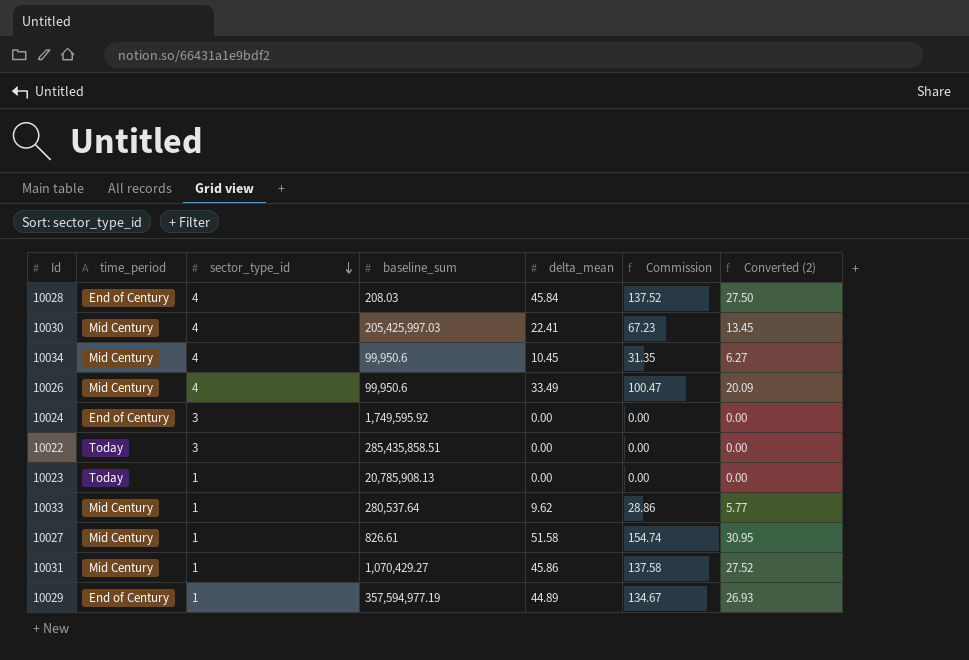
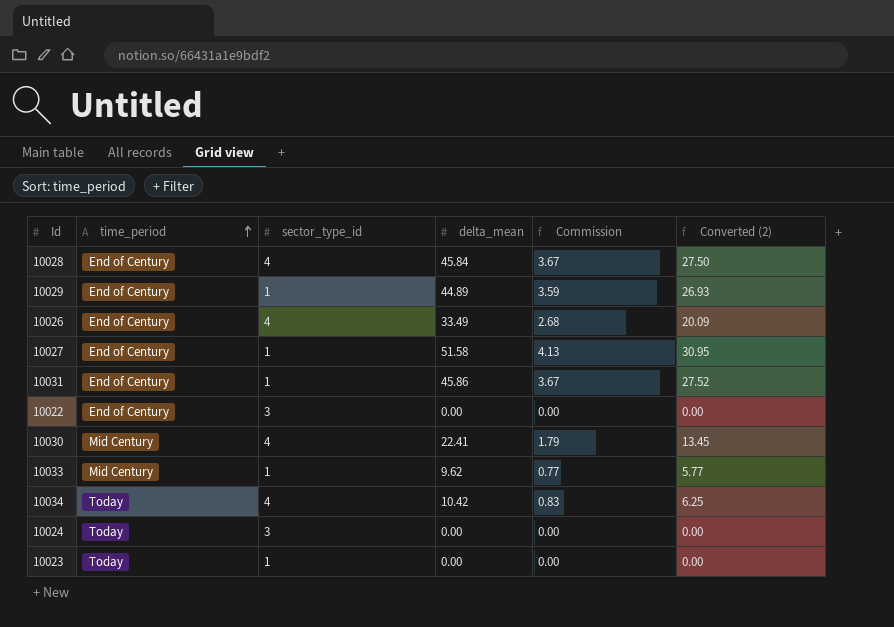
row order: sector_type_id descending -> time_period ascending
column baseline_sum | position: 4 -> none
column Commission | formula: [delta_mean] * 3 -> [delta_mean] * 0.08
10026 | time_period: Mid Century -> End of Century
10027 | time_period: Mid Century -> End of Century
10031 | time_period: Mid Century -> End of Century
10022 | time_period: Today -> End of Century
10034 | time_period: Mid Century -> Today
10034 | delta_mean: 10.45 -> 10.42
10034 | Converted (2): 6.27 -> 6.25
10024 | time_period: End of Century -> Today

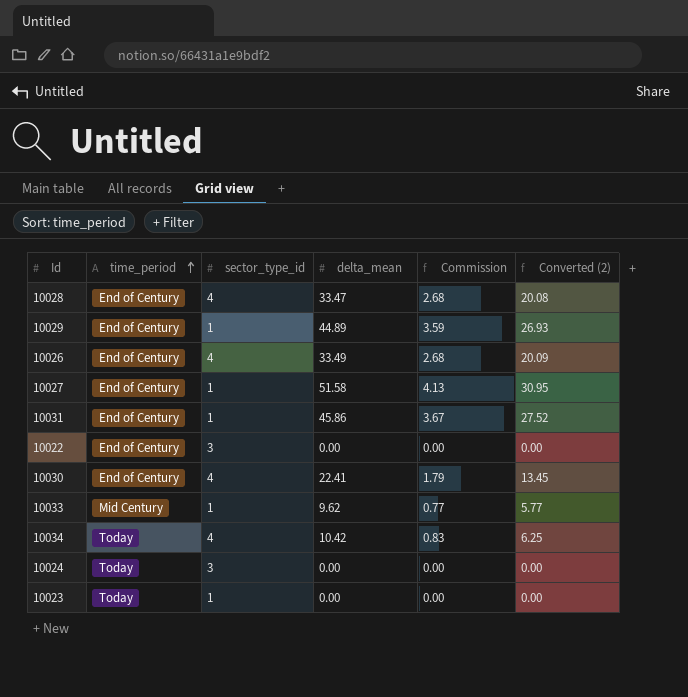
10028 | delta_mean: 45.84 -> 33.47
10028 | Commission: 3.67 -> 2.68
10028 | Converted (2): 27.50 -> 20.08
10030 | time_period: Mid Century -> End of Century

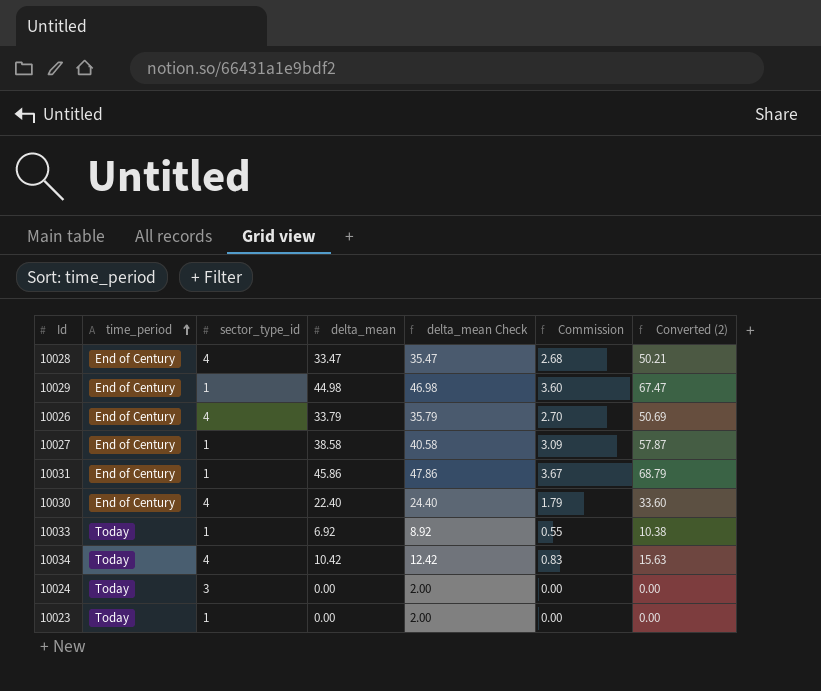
column delta_mean Check | formula: none -> [delta_mean] + 2
column Converted (2) | formula: [delta_mean] * 0.6 -> [delta_mean] * 1.5
row 10022: End of Century | 3 | 0.00 | 0.00 | 0.00 -> none
10029 | delta_mean: 44.89 -> 44.98
10029 | Commission: 3.59 -> 3.60
10026 | delta_mean: 33.49 -> 33.79
10026 | Commission: 2.68 -> 2.70
10027 | delta_mean: 51.58 -> 38.58
10027 | Commission: 4.13 -> 3.09
10030 | delta_mean: 22.41 -> 22.40
10033 | time_period: Mid Century -> Today
10033 | delta_mean: 9.62 -> 6.92
10033 | Commission: 0.77 -> 0.55

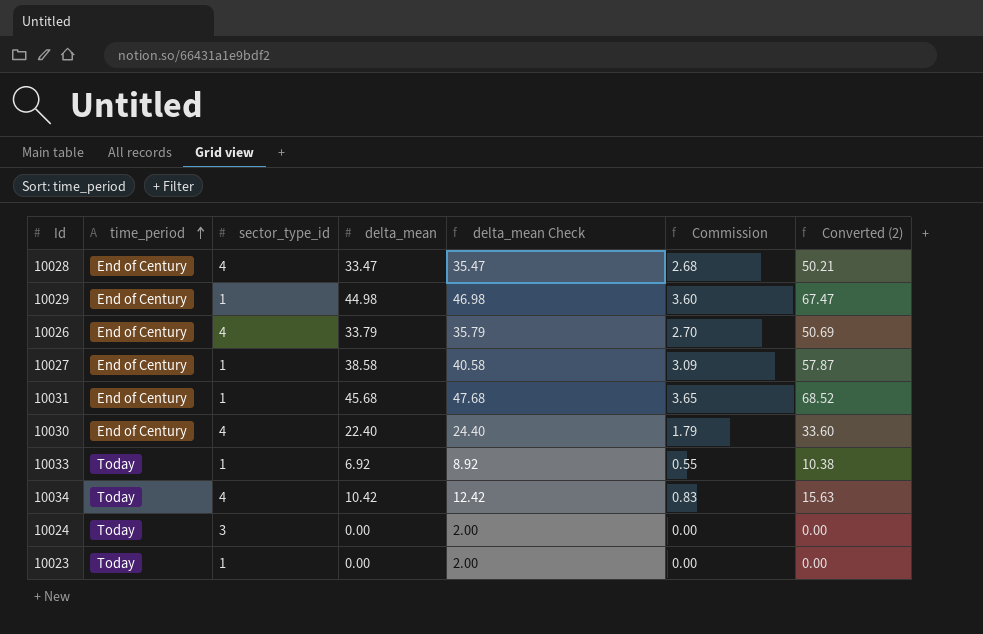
10031 | delta_mean: 45.86 -> 45.68
10031 | delta_mean Check: 47.86 -> 47.68
10031 | Commission: 3.67 -> 3.65
10031 | Converted (2): 68.79 -> 68.52

